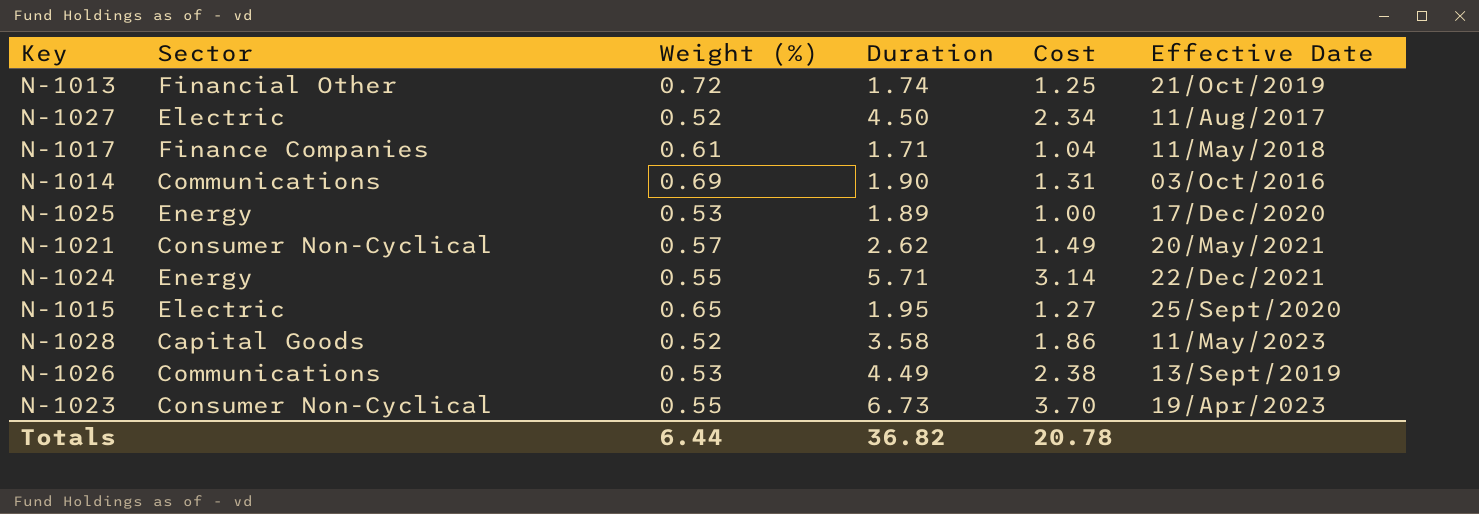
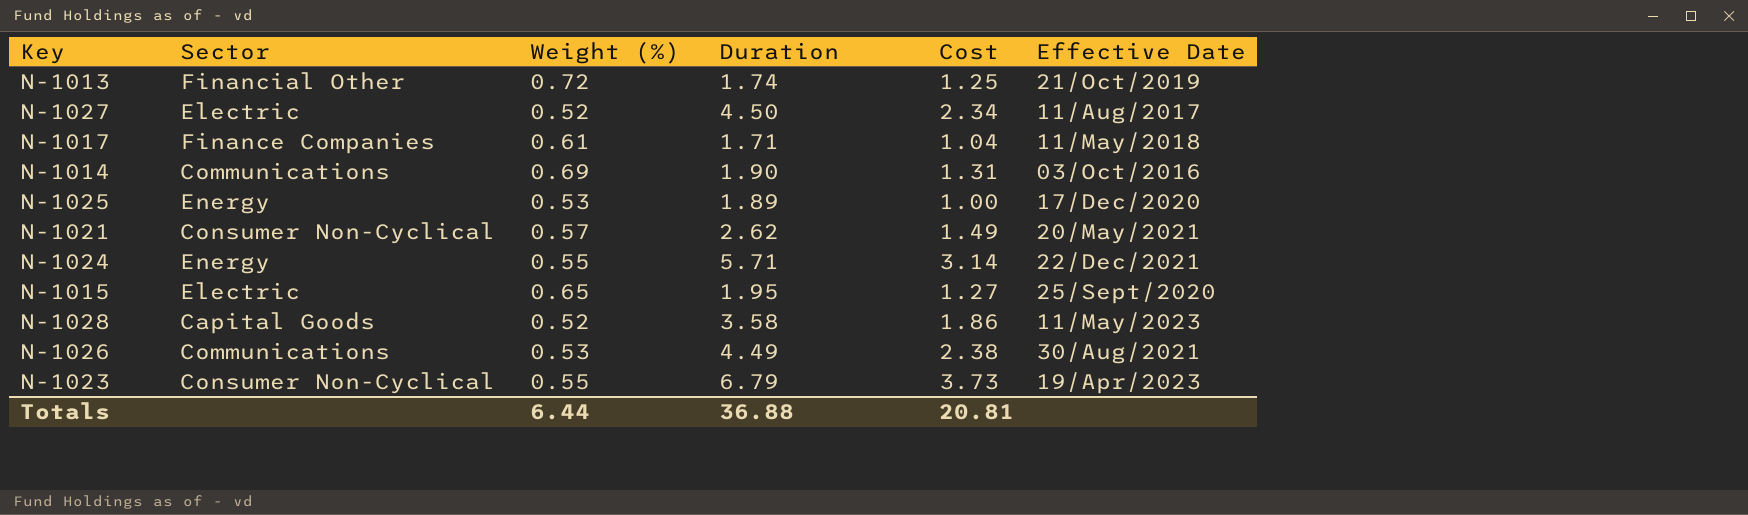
N-1026 | Effective Date: 13/Sept/2019 -> 30/Aug/2021
N-1023 | Duration: 6.73 -> 6.79
N-1023 | Cost: 3.70 -> 3.73
Totals | Duration: 36.82 -> 36.88
Totals | Cost: 20.78 -> 20.81

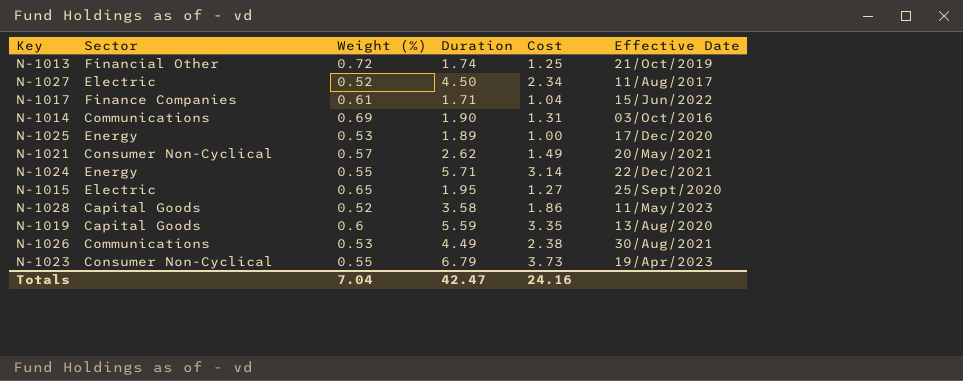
N-1017 | Effective Date: 11/May/2018 -> 15/Jun/2022
row N-1019: none -> Capital Goods | 0.6 | 5.59 | 3.35 | 13/Aug/2020
Totals | Weight (%): 6.44 -> 7.04
Totals | Duration: 36.88 -> 42.47
Totals | Cost: 20.81 -> 24.16

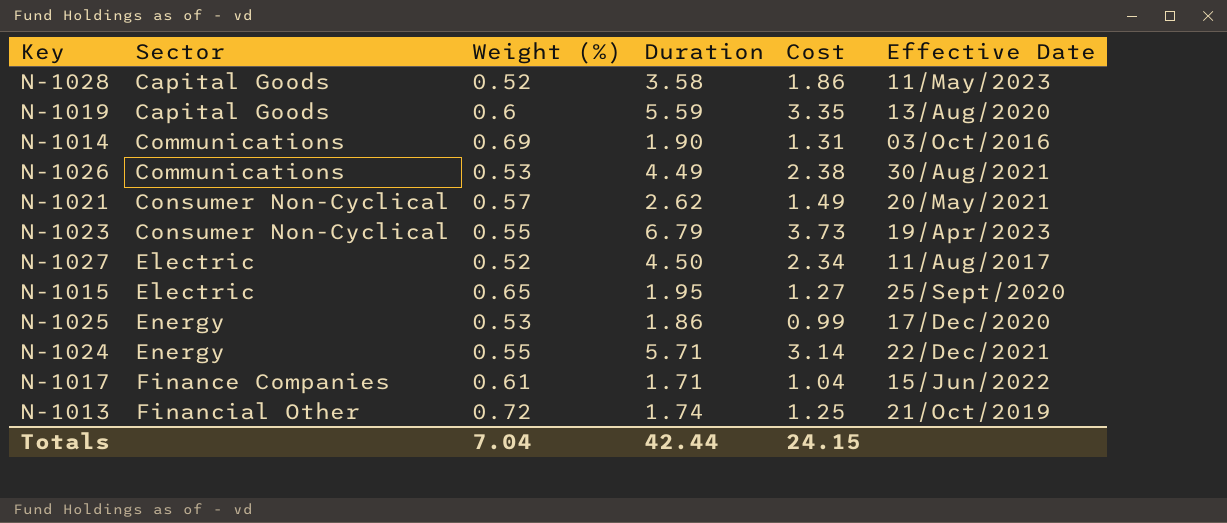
row order: none -> Sector ascending
N-1025 | Duration: 1.89 -> 1.86
N-1025 | Cost: 1.00 -> 0.99
Totals | Duration: 42.47 -> 42.44
Totals | Cost: 24.16 -> 24.15

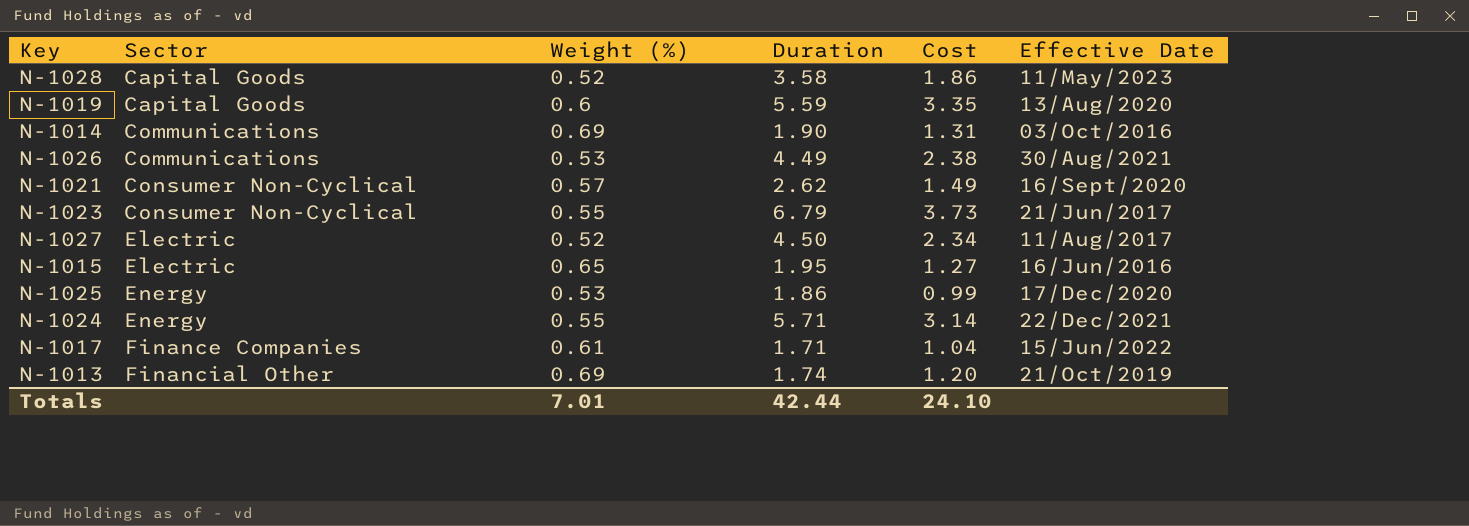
N-1021 | Effective Date: 20/May/2021 -> 16/Sept/2020
N-1023 | Effective Date: 19/Apr/2023 -> 21/Jun/2017
N-1015 | Effective Date: 25/Sept/2020 -> 16/Jun/2016
N-1013 | Weight (%): 0.72 -> 0.69
N-1013 | Cost: 1.25 -> 1.20
Totals | Weight (%): 7.04 -> 7.01
Totals | Cost: 24.15 -> 24.10

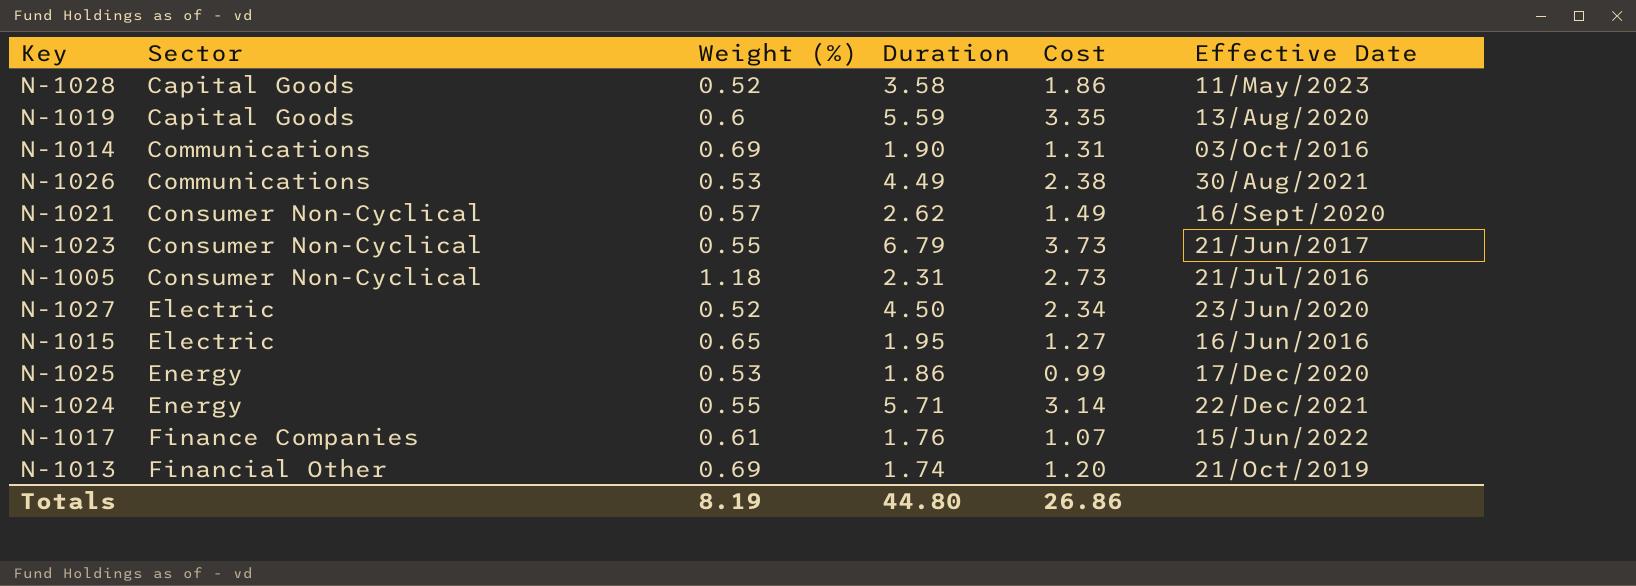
row N-1005: none -> Consumer Non-Cyclical | 1.18 | 2.31 | 2.73 | 21/Jul/2016
N-1027 | Effective Date: 11/Aug/2017 -> 23/Jun/2020
N-1017 | Duration: 1.71 -> 1.76
N-1017 | Cost: 1.04 -> 1.07
Totals | Weight (%): 7.01 -> 8.19
Totals | Duration: 42.44 -> 44.80
Totals | Cost: 24.10 -> 26.86

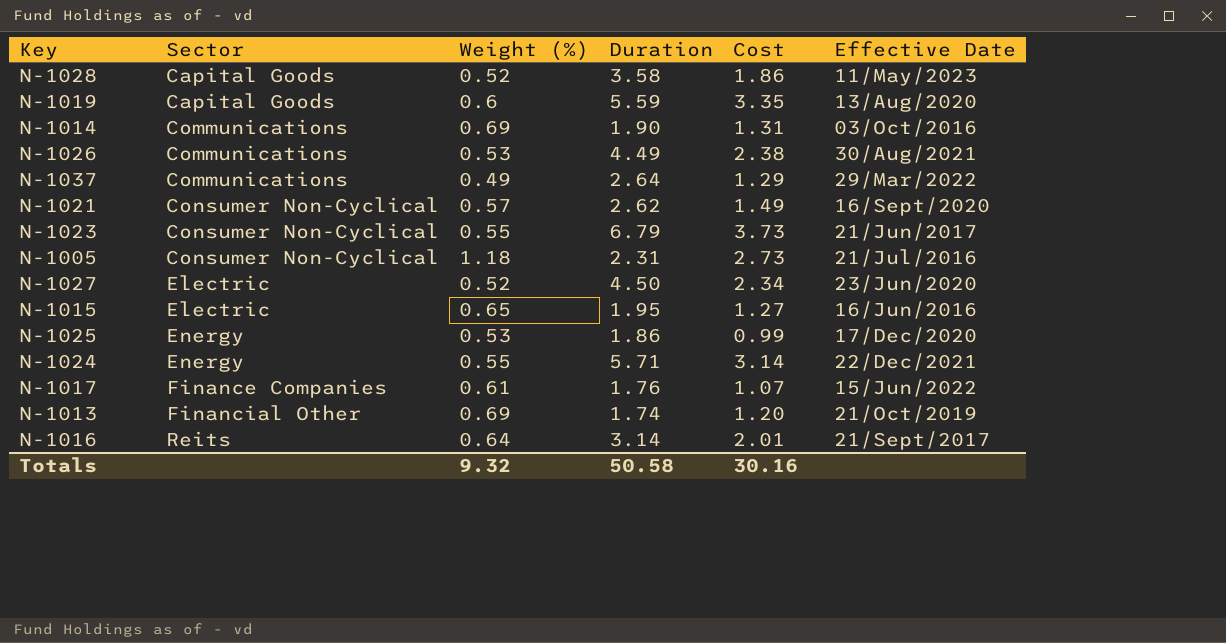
row N-1037: none -> Communications | 0.49 | 2.64 | 1.29 | 29/Mar/2022
row N-1016: none -> Reits | 0.64 | 3.14 | 2.01 | 21/Sept/2017
Totals | Weight (%): 8.19 -> 9.32
Totals | Duration: 44.80 -> 50.58
Totals | Cost: 26.86 -> 30.16

